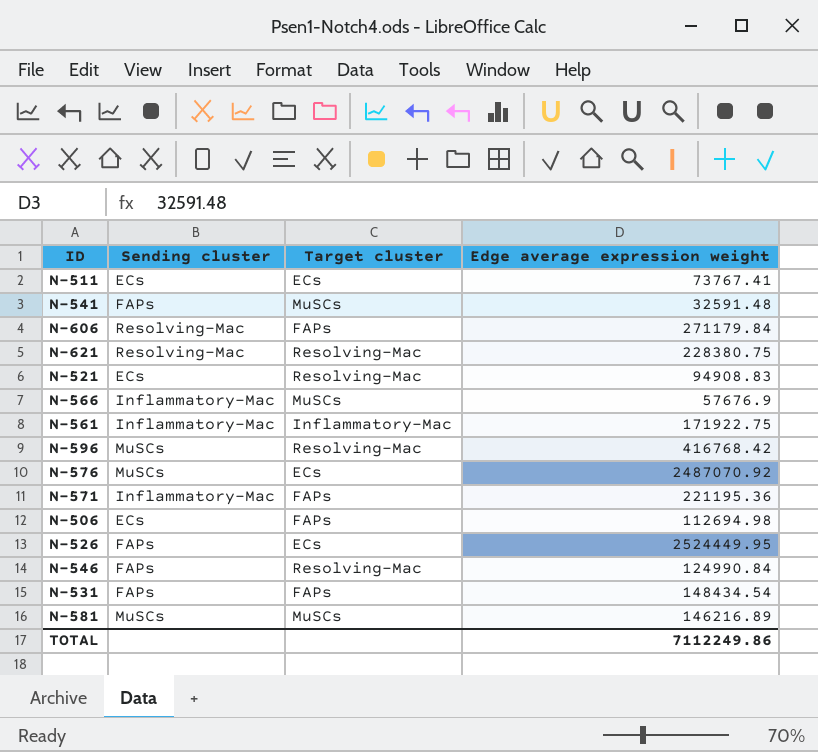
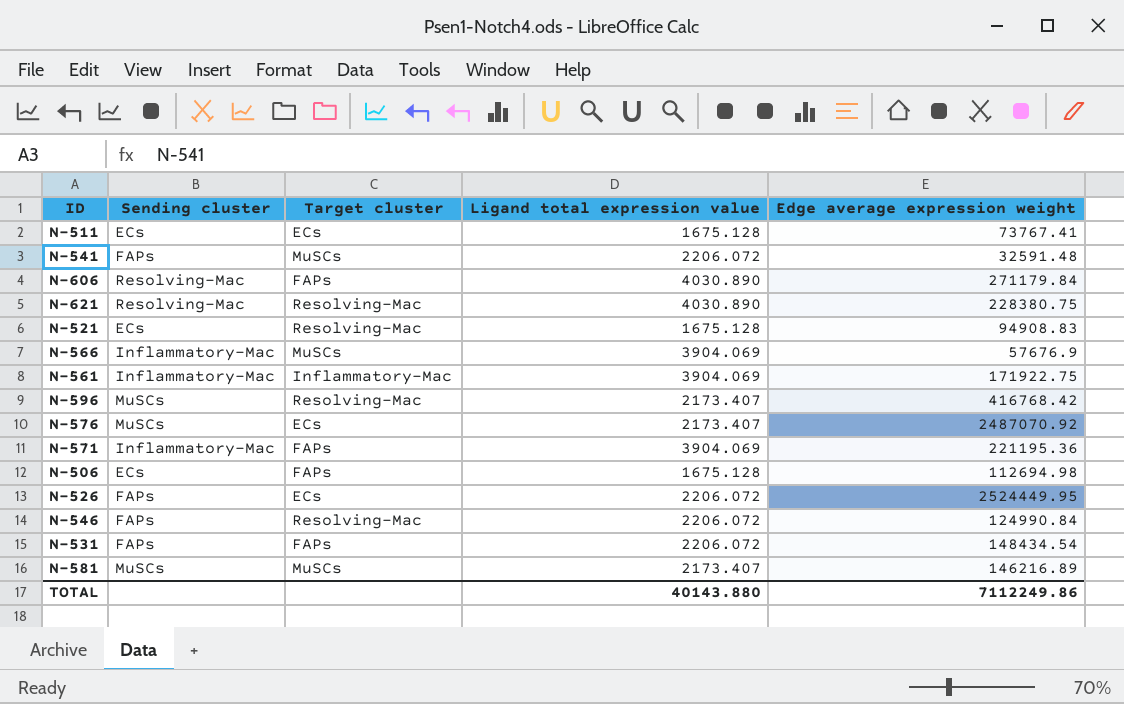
column Ligand total expression value | position: none -> 4

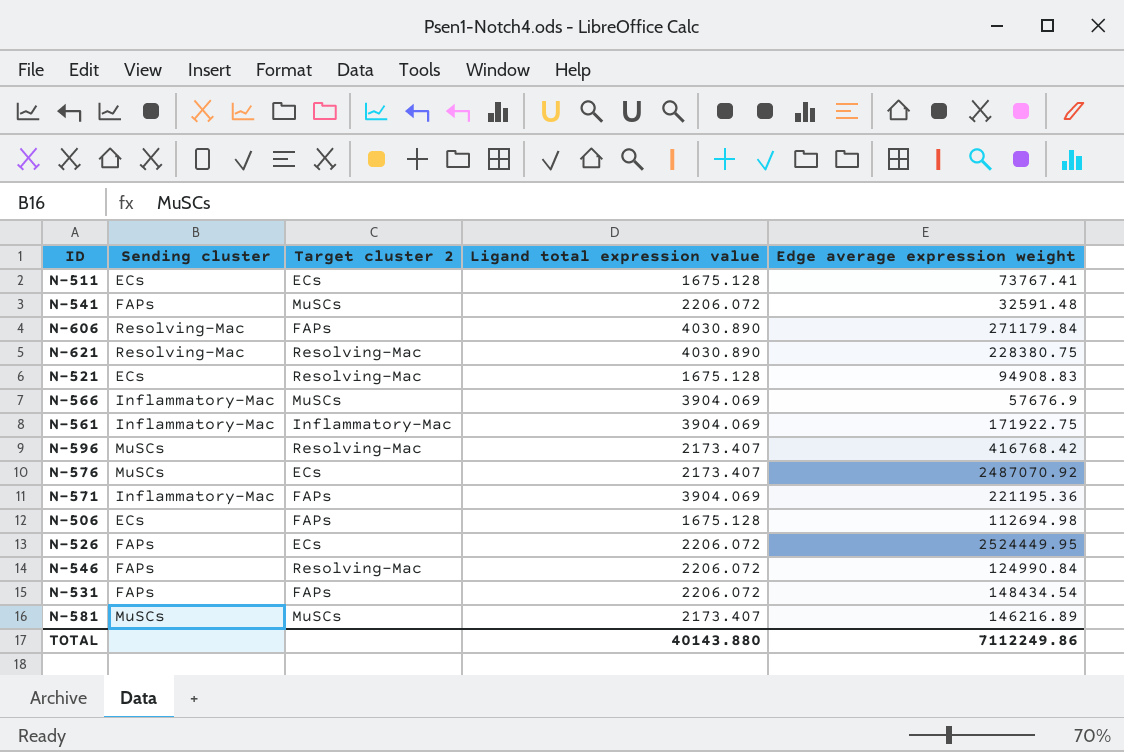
column name: Target cluster -> Target cluster 2

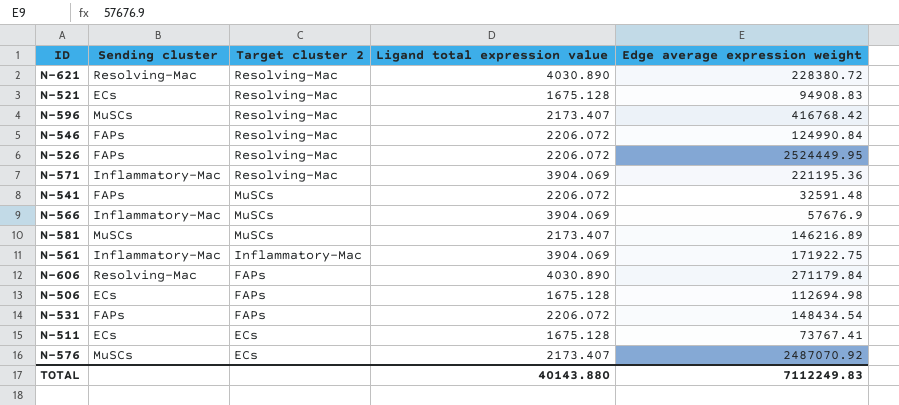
row order: none -> Target cluster 2 descending
N-621 | Edge average expression weight: 228380.75 -> 228380.72
N-526 | Target cluster 2: ECs -> Resolving-Mac
N-571 | Target cluster 2: FAPs -> Resolving-Mac
TOTAL | Edge average expression weight: 7112249.86 -> 7112249.83

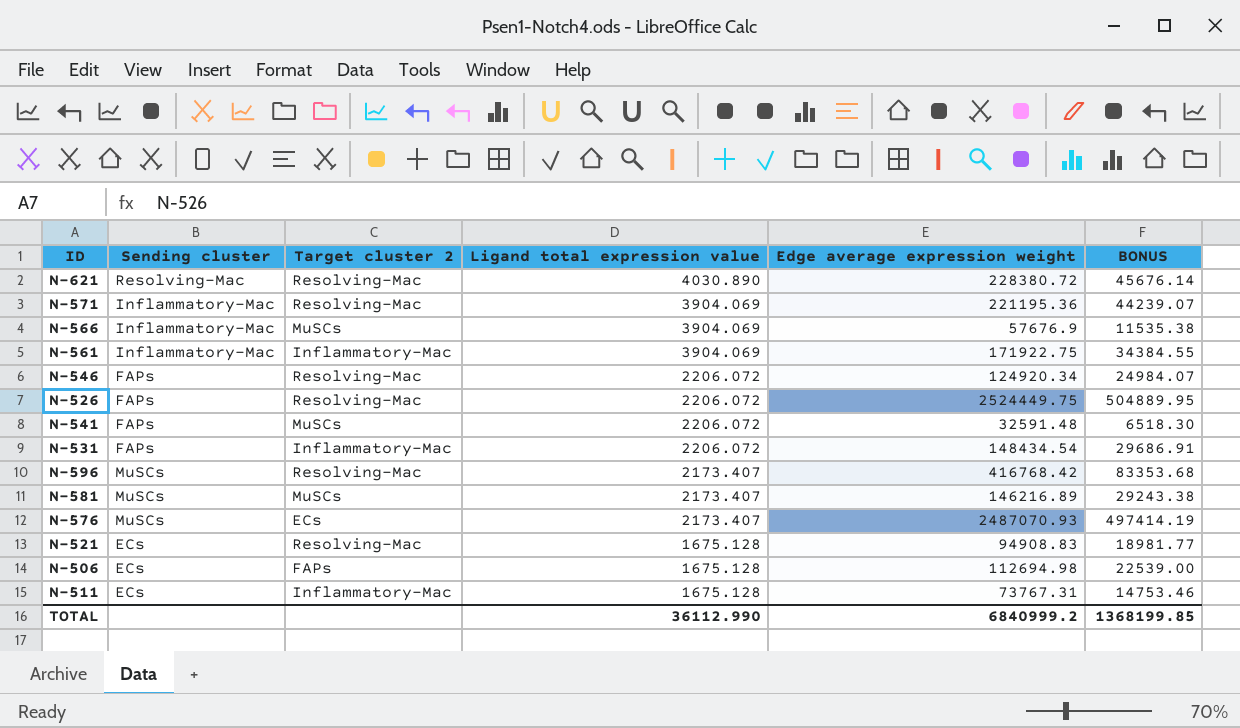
row order: Target cluster 2 descending -> Ligand total expression value descending
column BONUS | formula: none -> [Edge average expression weight] * 0.2
row N-606: Resolving-Mac | FAPs | 4030.890 | 271179.84 -> none
N-546 | Edge average expression weight: 124990.84 -> 124920.34
N-526 | Edge average expression weight: 2524449.95 -> 2524449.75
N-531 | Target cluster 2: FAPs -> Inflammatory-Mac
N-576 | Edge average expression weight: 2487070.92 -> 2487070.93
N-511 | Target cluster 2: ECs -> Inflammatory-Mac
N-511 | Edge average expression weight: 73767.41 -> 73767.31
TOTAL | Ligand total expression value: 40143.880 -> 36112.990
TOTAL | Edge average expression weight: 7112249.83 -> 6840999.2

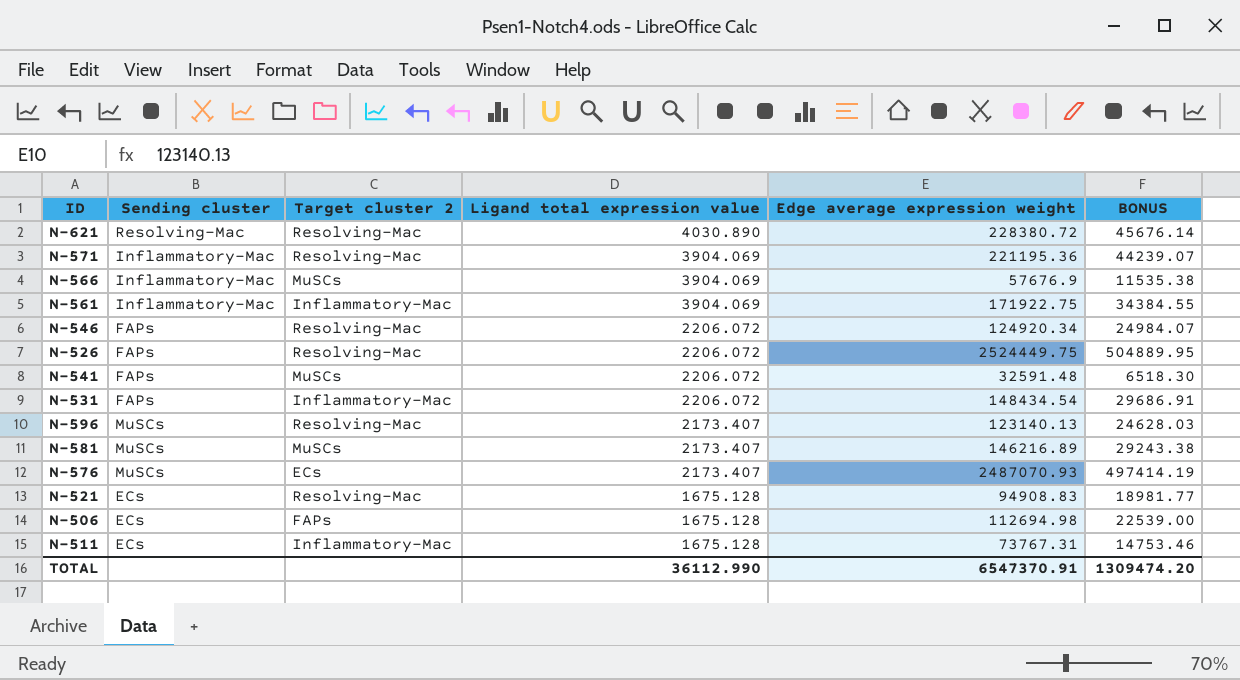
N-596 | Edge average expression weight: 416768.42 -> 123140.13
N-596 | BONUS: 83353.68 -> 24628.03
TOTAL | Edge average expression weight: 6840999.2 -> 6547370.91
TOTAL | BONUS: 1368199.85 -> 1309474.20

